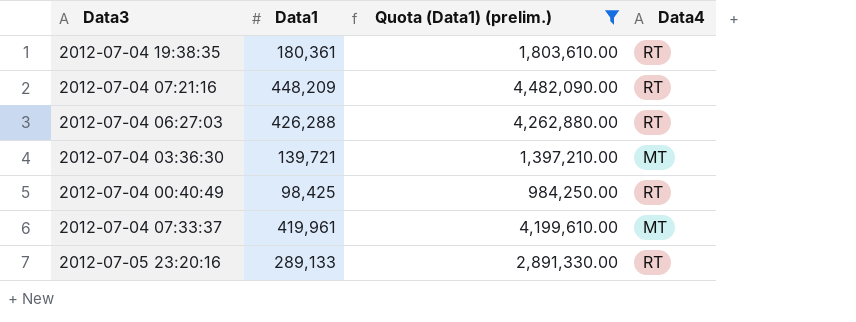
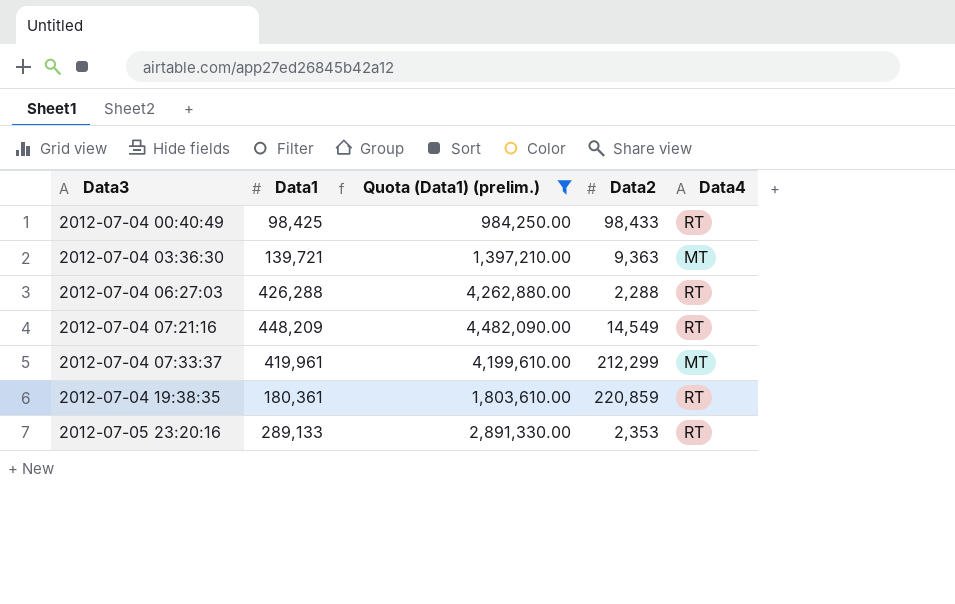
row order: none -> Data3 ascending
column Data2 | position: none -> 4

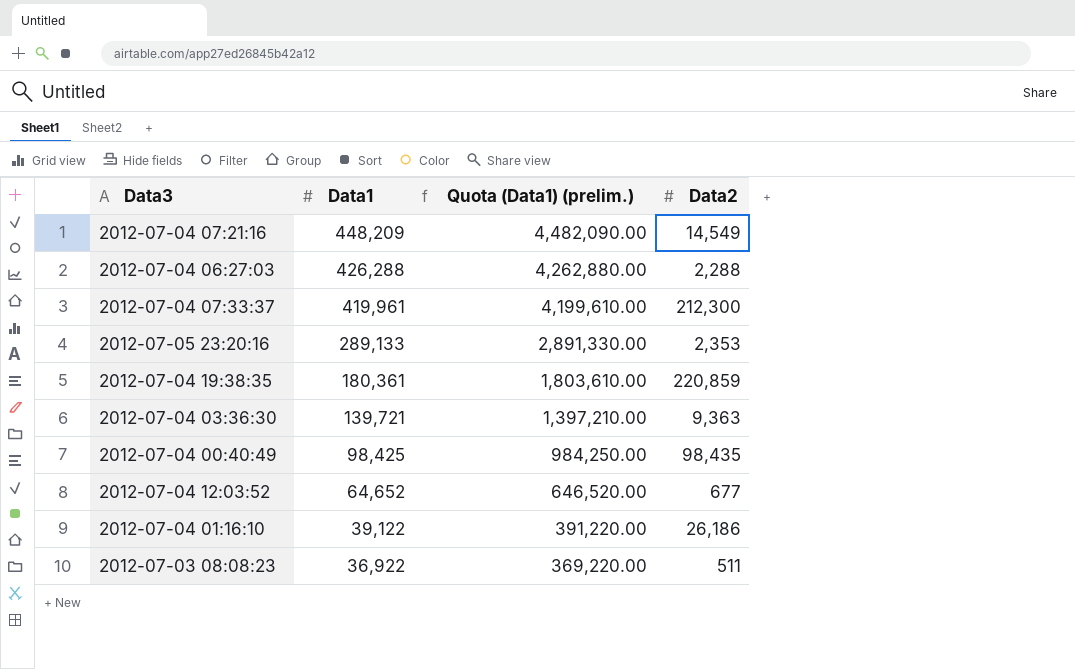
filter: Quota (Data1) (prelim.) >= 984,250.00 -> none
row order: Data3 ascending -> Data1 descending
column Data4 | position: 5 -> none
2012-07-04 07:33:37 | Data2: 212,299 -> 212,300
2012-07-04 00:40:49 | Data2: 98,433 -> 98,435

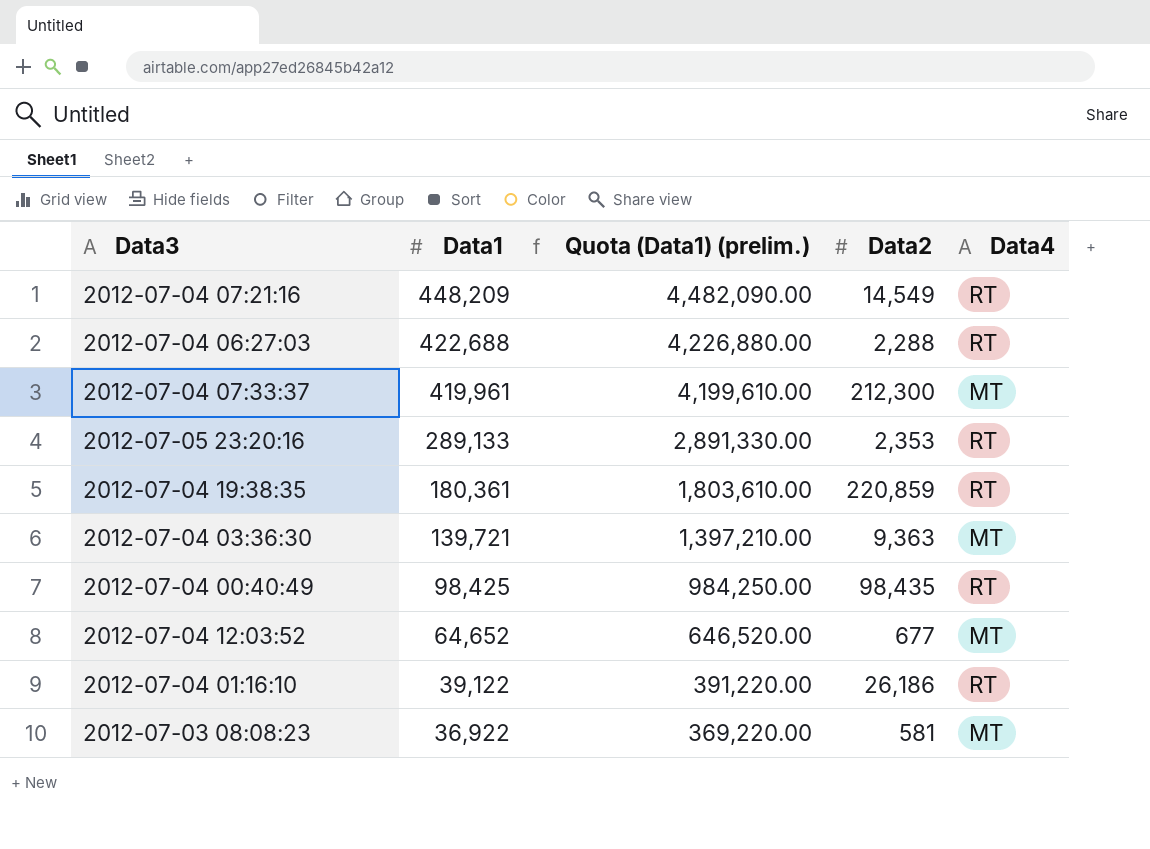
column Data4 | position: none -> 5
2012-07-04 06:27:03 | Data1: 426,288 -> 422,688
2012-07-04 06:27:03 | Quota (Data1) (prelim.): 4,262,880.00 -> 4,226,880.00
2012-07-03 08:08:23 | Data2: 511 -> 581

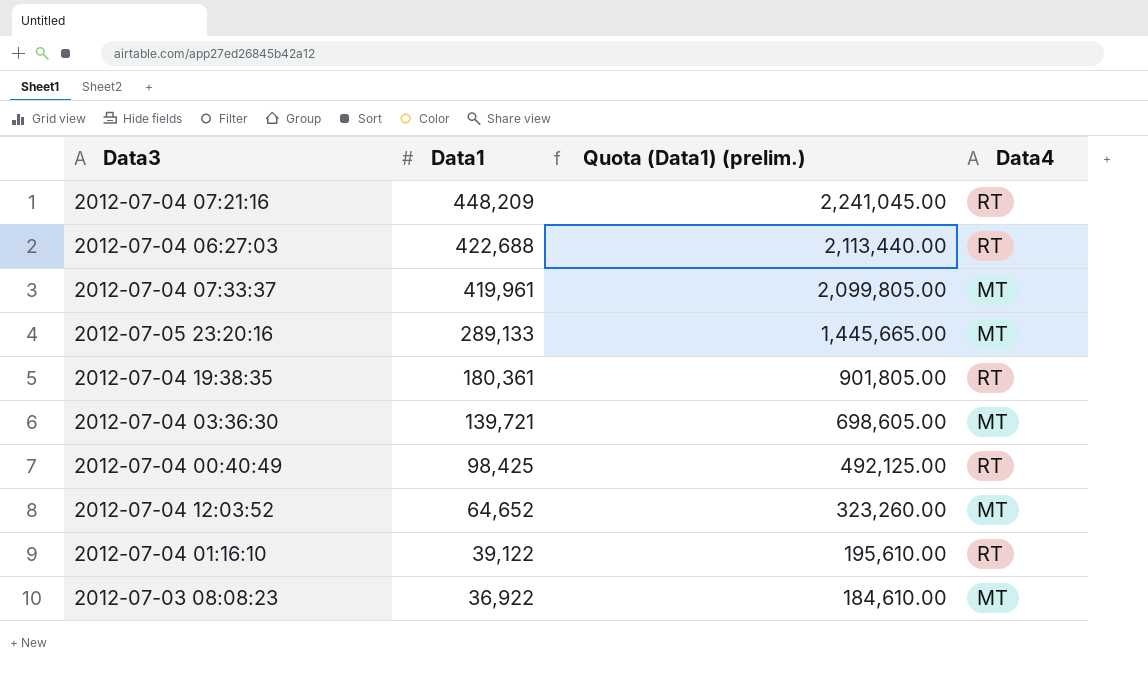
column Data2 | position: 4 -> none
column Quota (Data1) (prelim.) | formula: [Data1] * 10 -> [Data1] * 5
2012-07-05 23:20:16 | Data4: RT -> MT

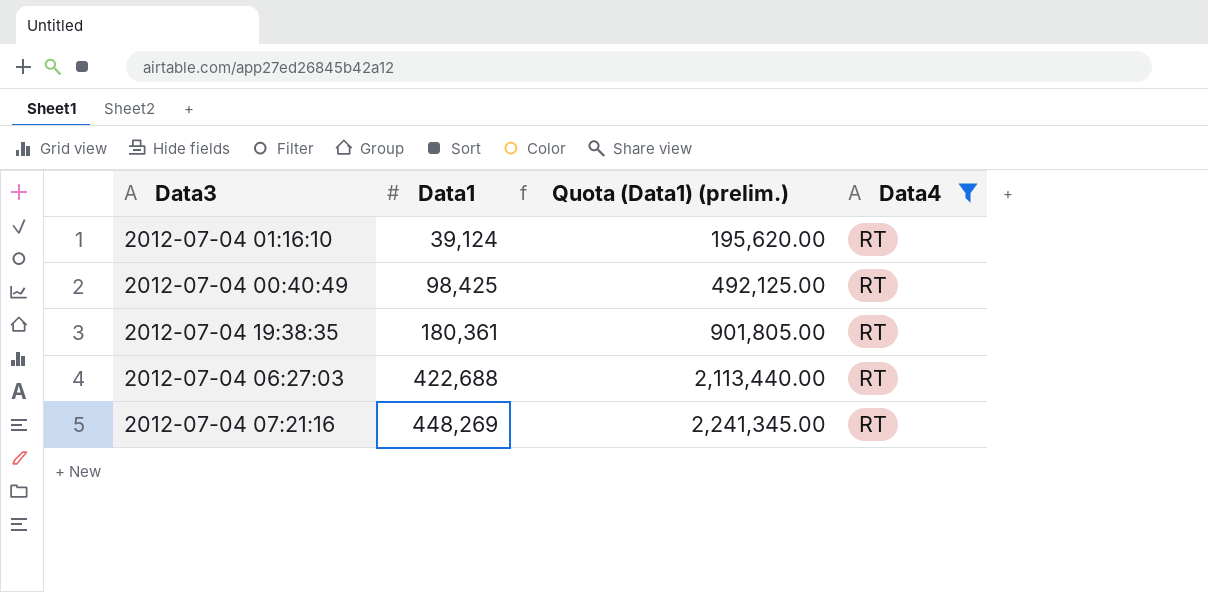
filter: none -> Data4 = RT
row order: Data1 descending -> Data1 ascending
2012-07-04 01:16:10 | Data1: 39,122 -> 39,124
2012-07-04 01:16:10 | Quota (Data1) (prelim.): 195,610.00 -> 195,620.00
2012-07-04 07:21:16 | Data1: 448,209 -> 448,269
2012-07-04 07:21:16 | Quota (Data1) (prelim.): 2,241,045.00 -> 2,241,345.00

